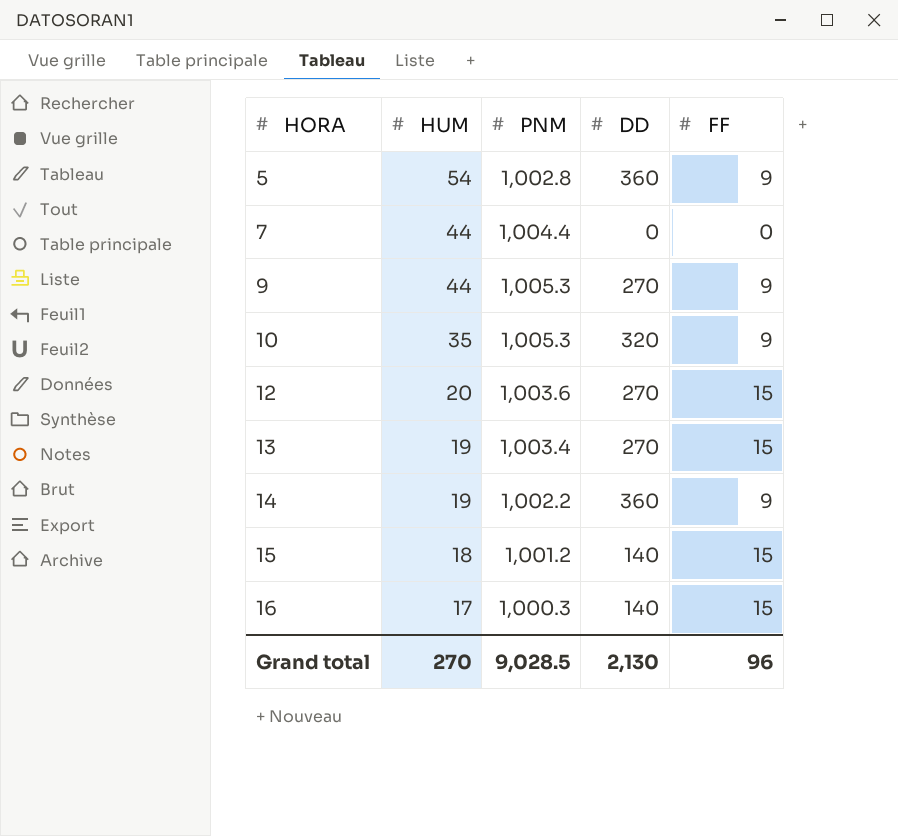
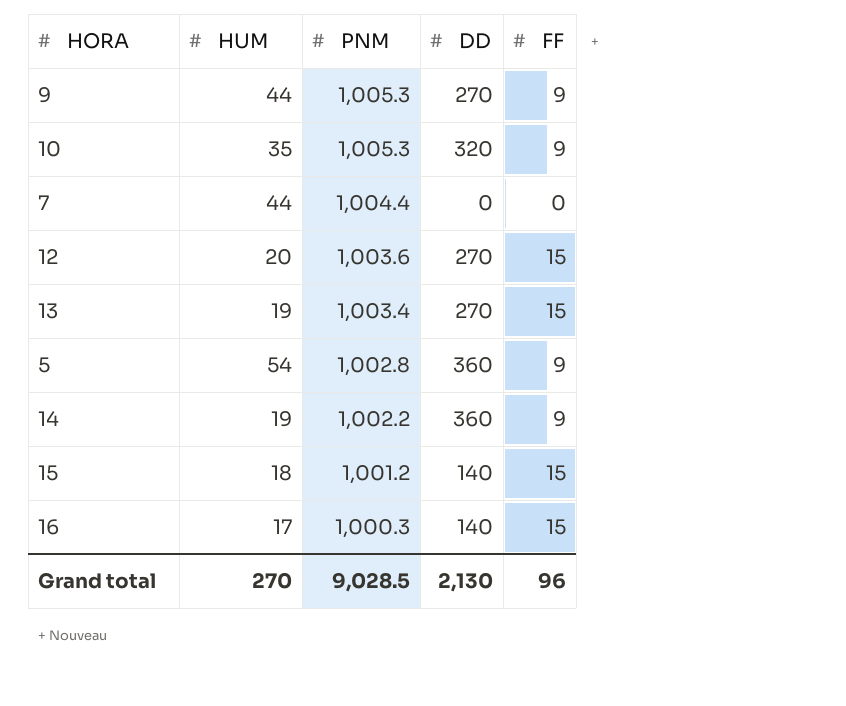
row order: HORA ascending -> PNM descending

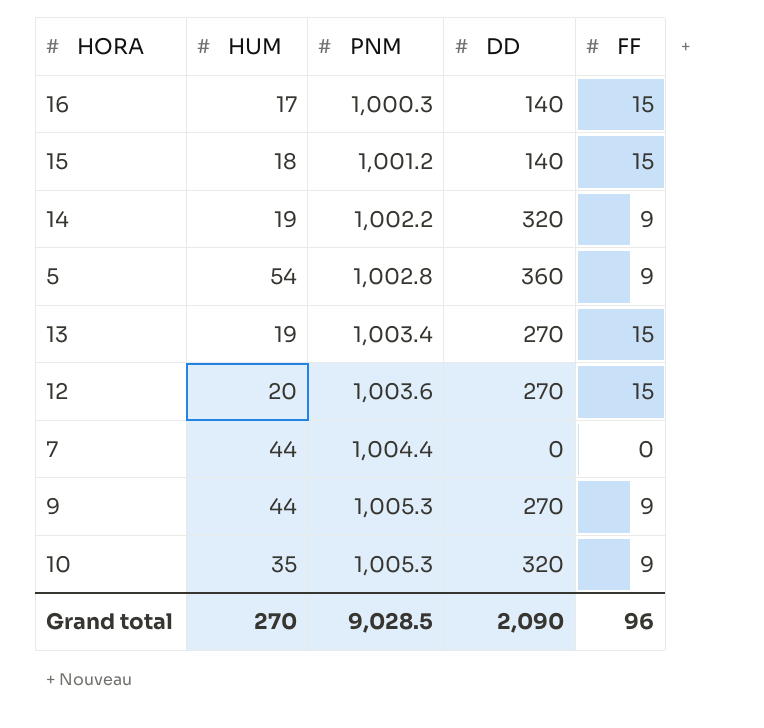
row order: PNM descending -> PNM ascending
14 | DD: 360 -> 320
Grand total | DD: 2,130 -> 2,090

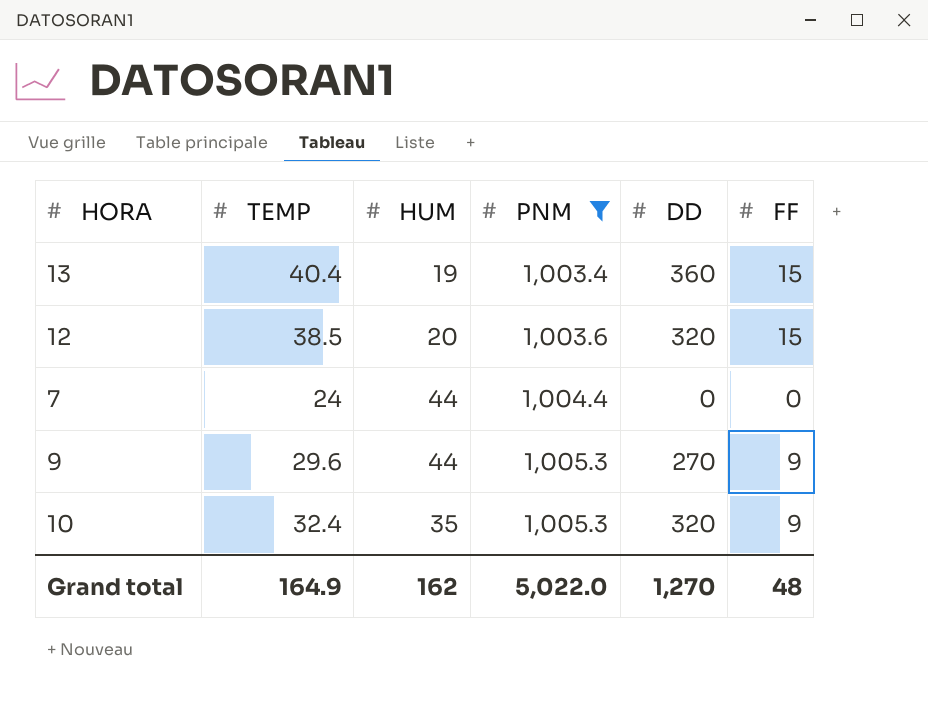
filter: none -> PNM >= 1,003.4
column TEMP | position: none -> 2
13 | DD: 270 -> 360
12 | DD: 270 -> 320
Grand total | HUM: 270 -> 162
Grand total | PNM: 9,028.5 -> 5,022.0
Grand total | DD: 2,090 -> 1,270
Grand total | FF: 96 -> 48

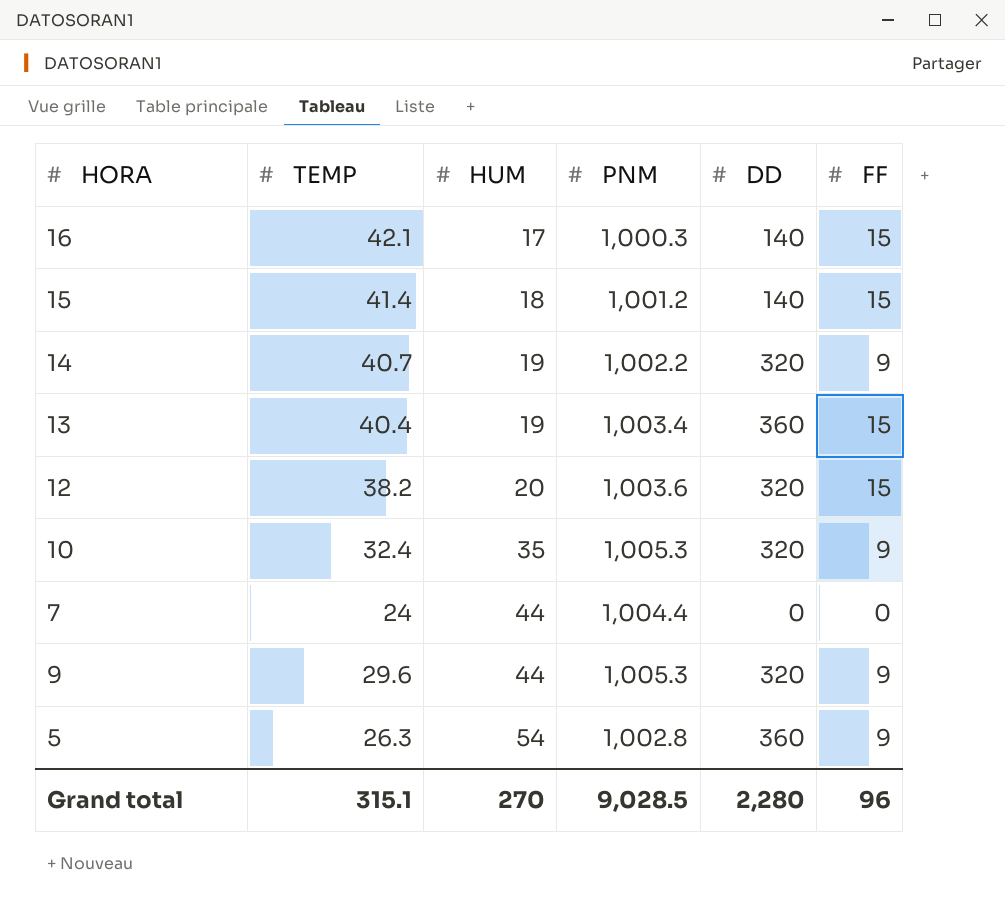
filter: PNM >= 1,003.4 -> none
row order: PNM ascending -> HUM ascending
12 | TEMP: 38.5 -> 38.2
9 | DD: 270 -> 320
Grand total | TEMP: 164.9 -> 315.1
Grand total | HUM: 162 -> 270
Grand total | PNM: 5,022.0 -> 9,028.5
Grand total | DD: 1,270 -> 2,280
Grand total | FF: 48 -> 96

